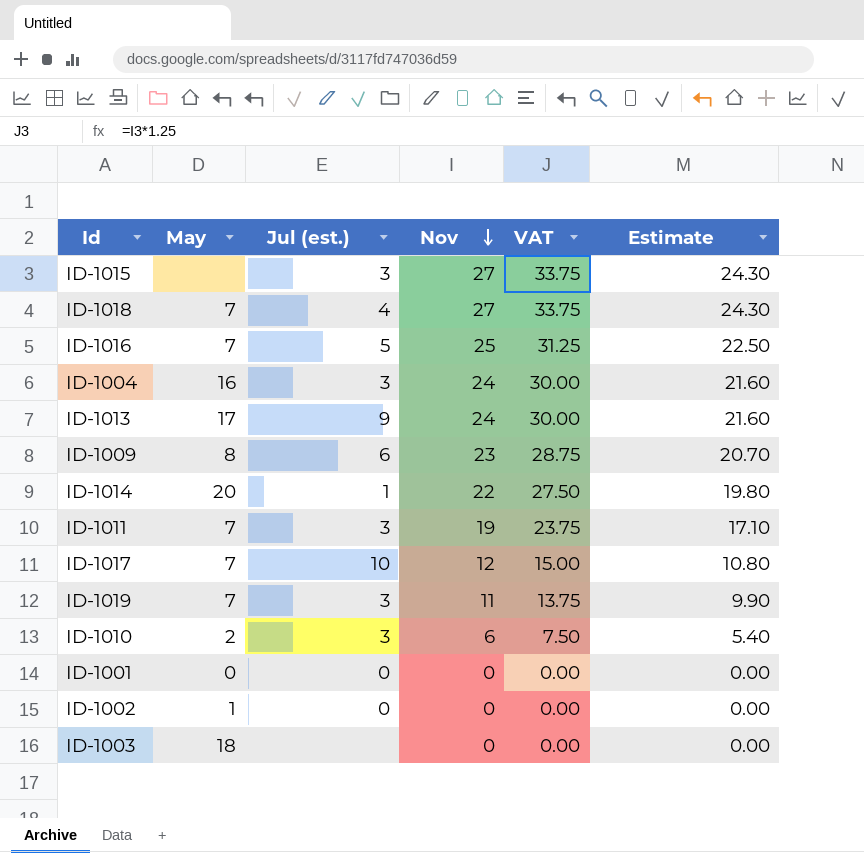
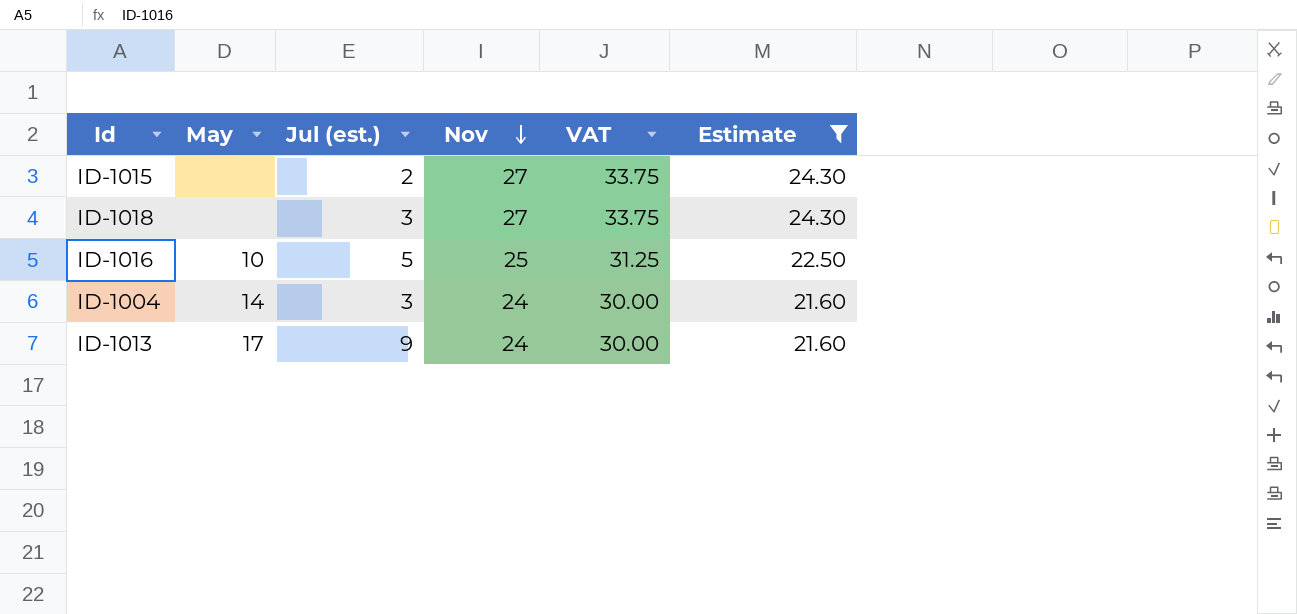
filter: none -> Estimate >= 21.60
ID-1015 | Jul (est.): 3 -> 2
ID-1018 | May: 7 -> none
ID-1018 | Jul (est.): 4 -> 3
ID-1016 | May: 7 -> 10
ID-1004 | May: 16 -> 14

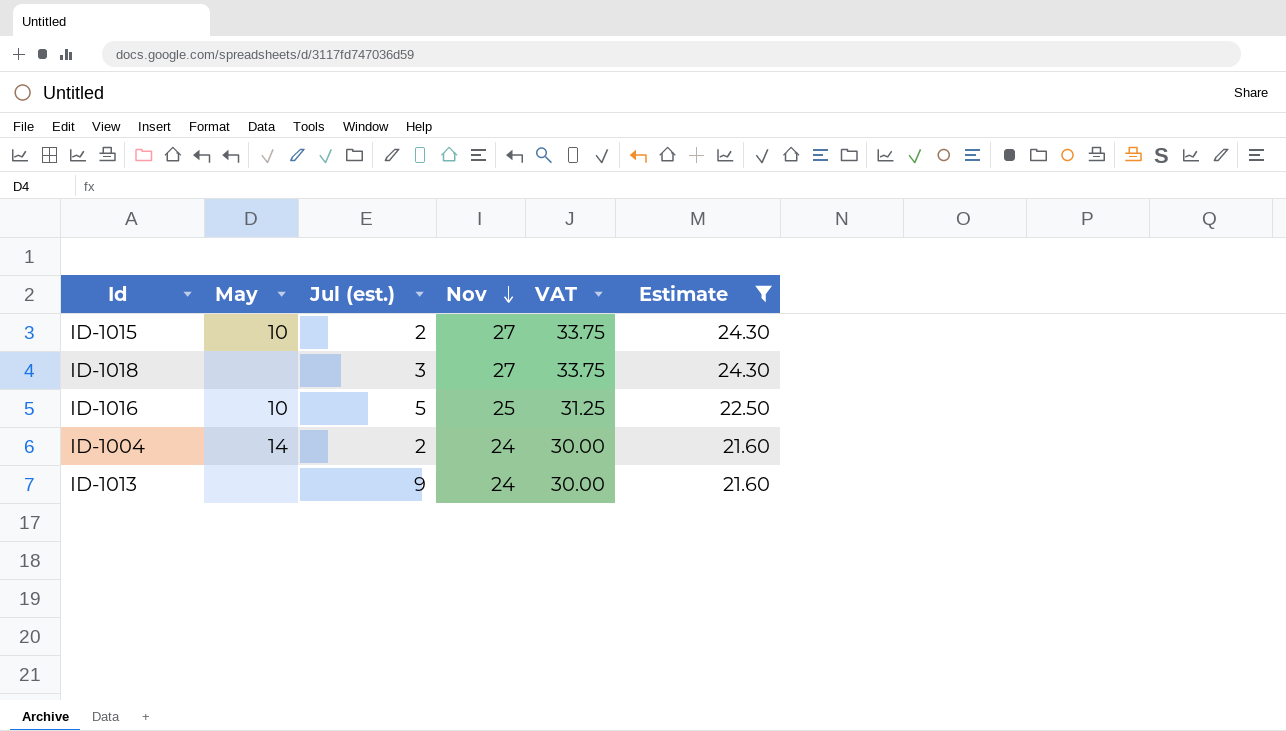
ID-1015 | May: none -> 10
ID-1004 | Jul (est.): 3 -> 2
ID-1013 | May: 17 -> none

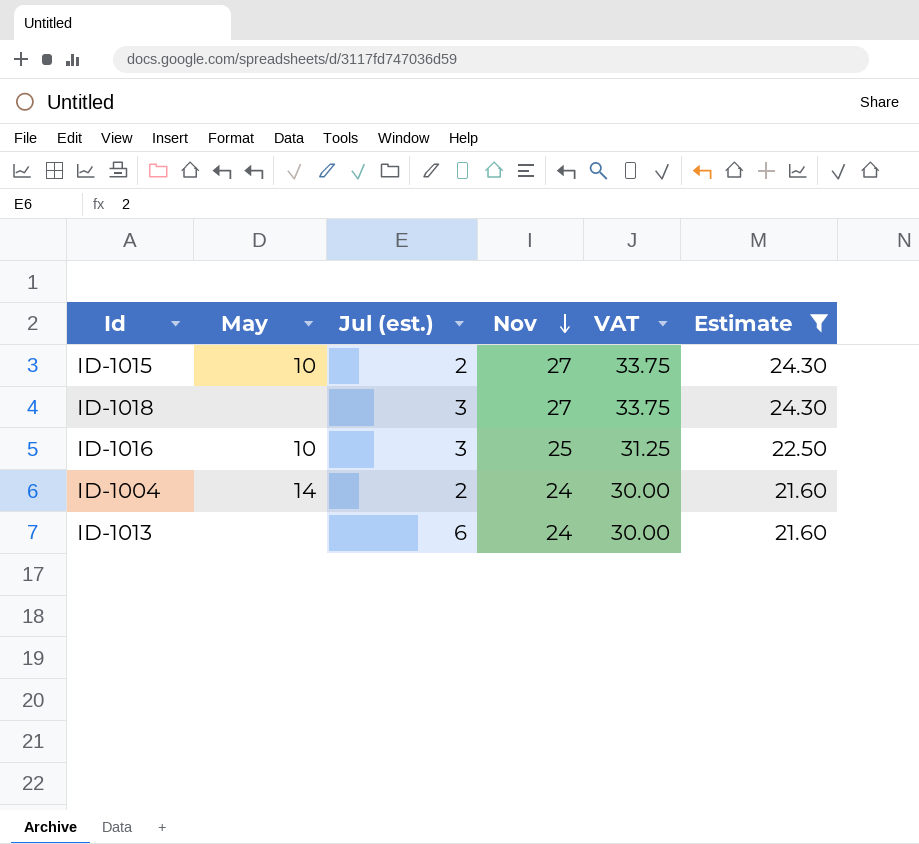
ID-1016 | Jul (est.): 5 -> 3
ID-1013 | Jul (est.): 9 -> 6

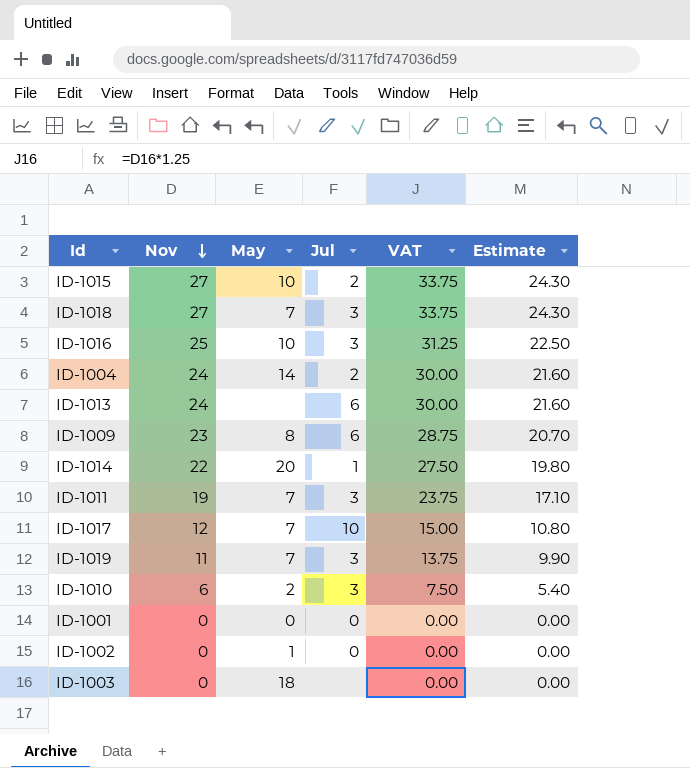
filter: Estimate >= 21.60 -> none
column Nov | position: 4 -> 2
column name: Jul (est.) -> Jul
ID-1018 | May: none -> 7

